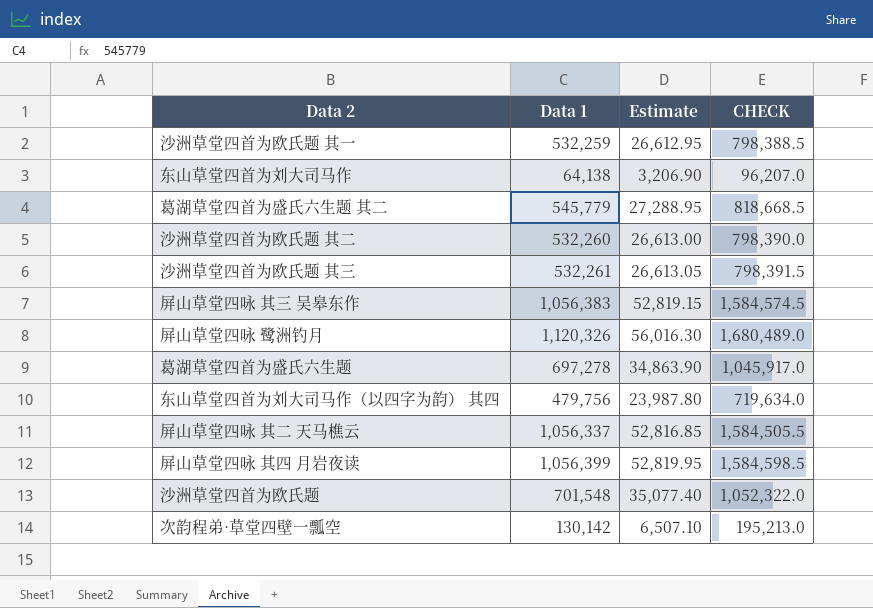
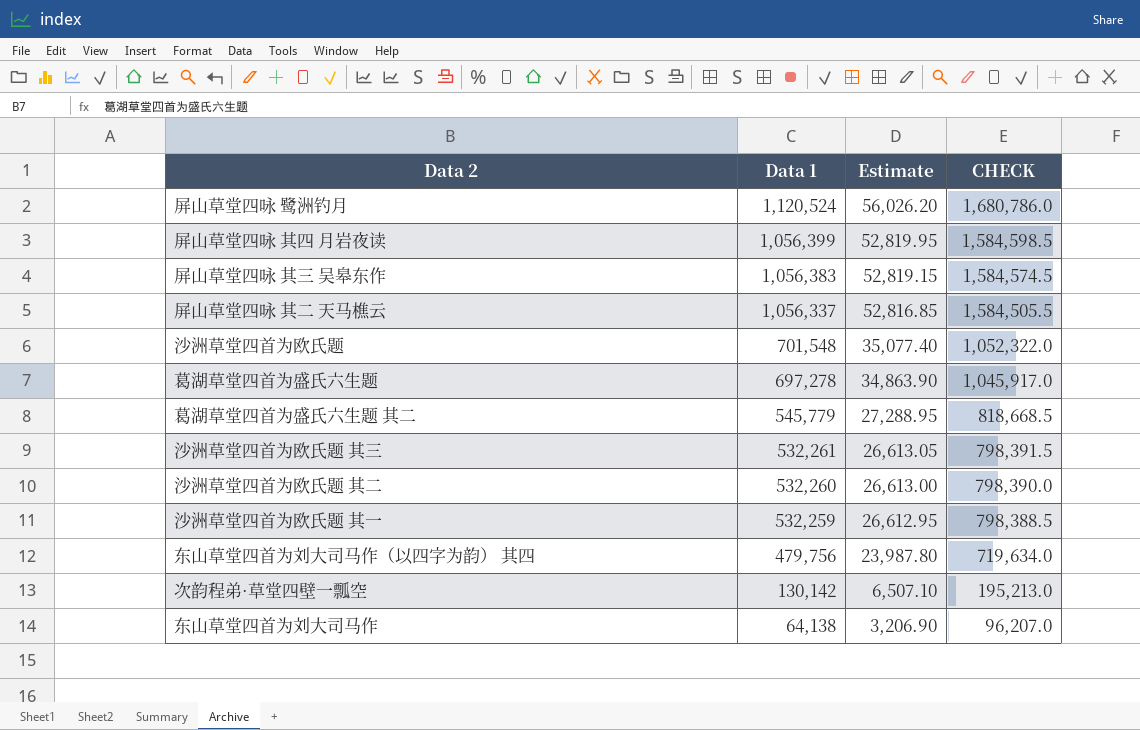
row order: none -> Data 1 descending
屏山草堂四咏 鹭洲钓月 | Data 1: 1,120,326 -> 1,120,524
屏山草堂四咏 鹭洲钓月 | Estimate: 56,016.30 -> 56,026.20
屏山草堂四咏 鹭洲钓月 | CHECK: 1,680,489.0 -> 1,680,786.0

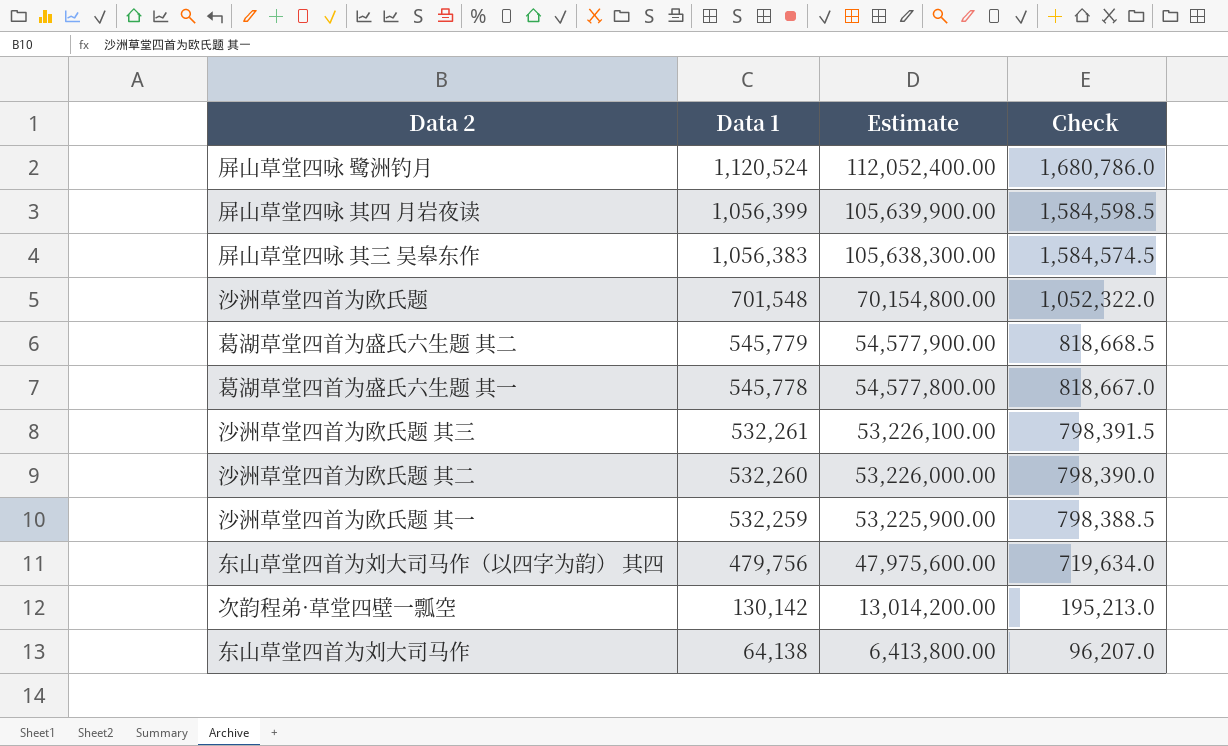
column Estimate | formula: [Data 1] * 0.05 -> [Data 1] * 100
column name: CHECK -> Check
row 屏山草堂四咏 其二 天马樵云: 1,056,337 | 52,816.85 | 1,584,505.5 -> none
row 葛湖草堂四首为盛氏六生题: 697,278 | 34,863.90 | 1,045,917.0 -> none
row 葛湖草堂四首为盛氏六生题 其一: none -> 545,778 | 54,577,800.00 | 818,667.0

